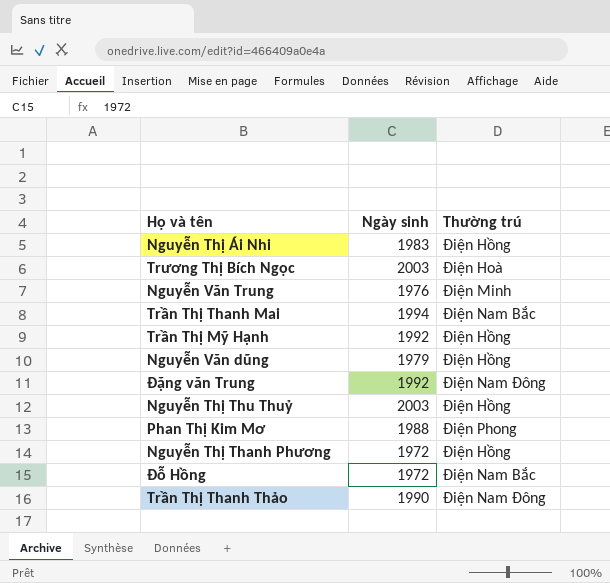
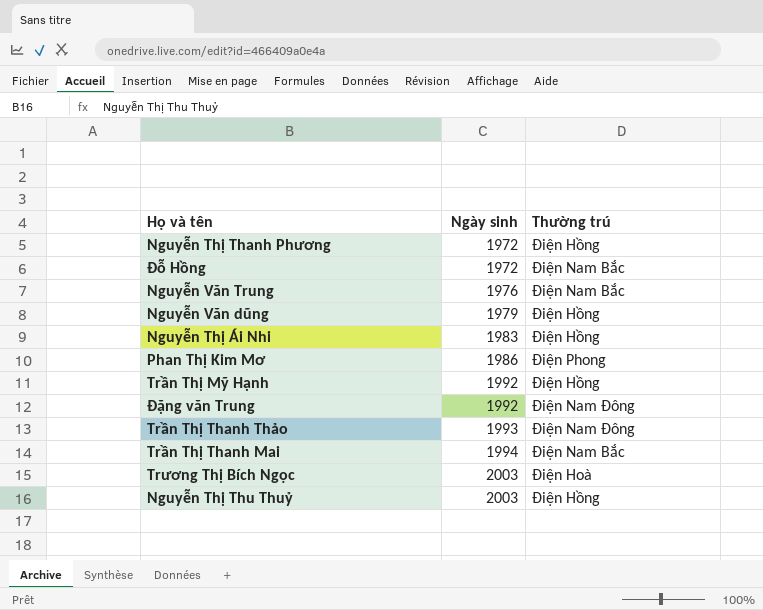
row order: none -> Ngày sinh ascending
Nguyễn Văn Trung | Thường trú: Điện Minh -> Điện Nam Bắc
Phan Thị Kim Mơ | Ngày sinh: 1988 -> 1986
Trần Thị Thanh Thảo | Ngày sinh: 1990 -> 1993

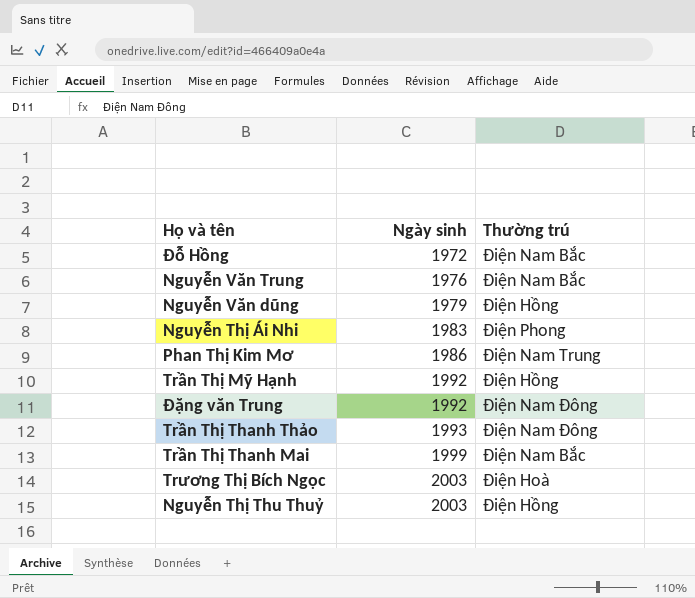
row Nguyễn Thị Thanh Phương: 1972 | Điện Hồng -> none
Nguyễn Thị Ái Nhi | Thường trú: Điện Hồng -> Điện Phong
Phan Thị Kim Mơ | Thường trú: Điện Phong -> Điện Nam Trung
Trần Thị Thanh Mai | Ngày sinh: 1994 -> 1999

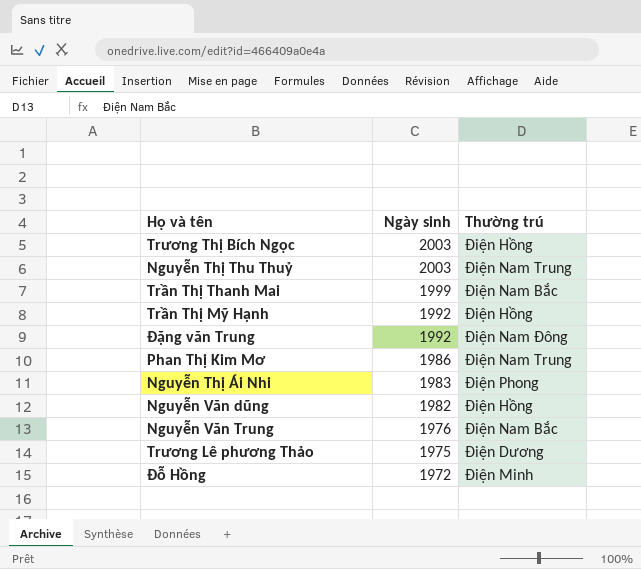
row order: Ngày sinh ascending -> Ngày sinh descending
row Trần Thị Thanh Thảo: 1993 | Điện Nam Đông -> none
Trương Thị Bích Ngọc | Thường trú: Điện Hoà -> Điện Hồng
Nguyễn Thị Thu Thuỷ | Thường trú: Điện Hồng -> Điện Nam Trung
Nguyễn Văn dũng | Ngày sinh: 1979 -> 1982
row Trương Lê phương Thảo: none -> 1975 | Điện Dương
Đỗ Hồng | Thường trú: Điện Nam Bắc -> Điện Minh

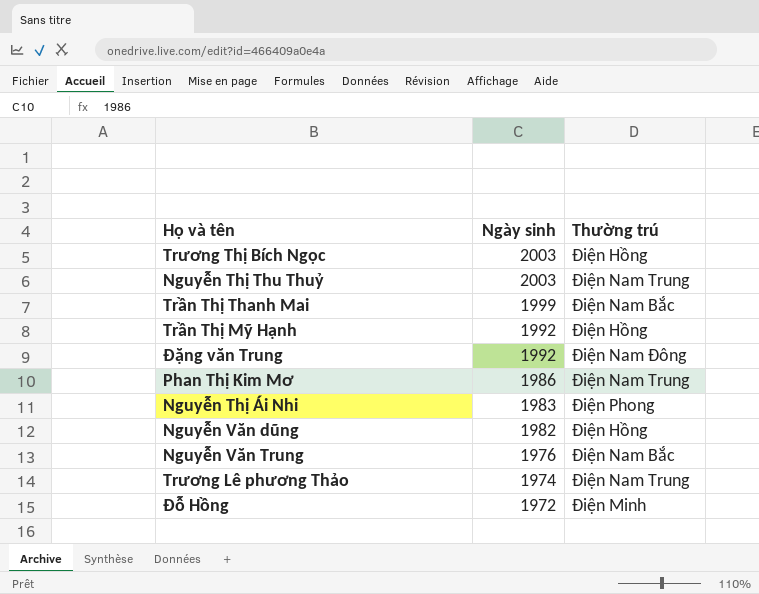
Trương Lê phương Thảo | Ngày sinh: 1975 -> 1974
Trương Lê phương Thảo | Thường trú: Điện Dương -> Điện Nam Trung

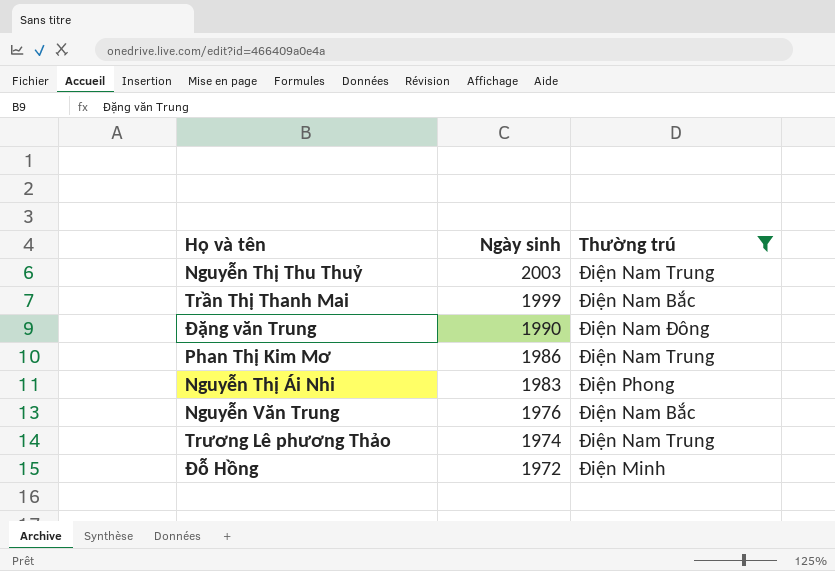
filter: none -> Thường trú != Điện Hồng
Đặng văn Trung | Ngày sinh: 1992 -> 1990

